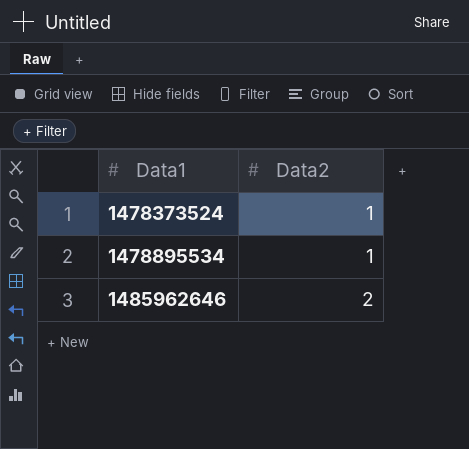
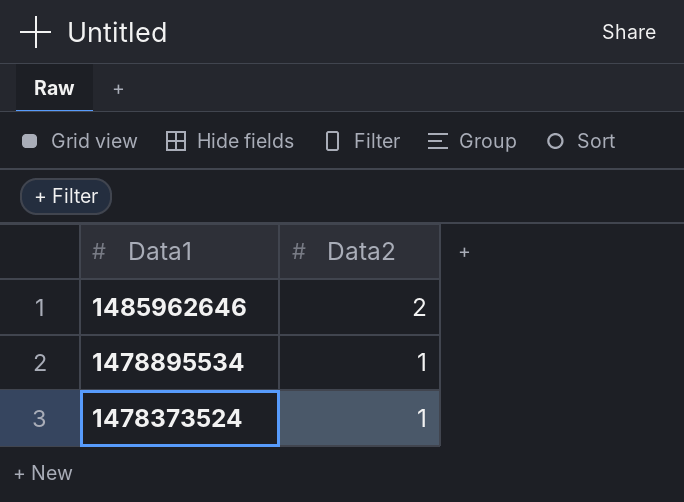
row order: Data1 ascending -> Data1 descending

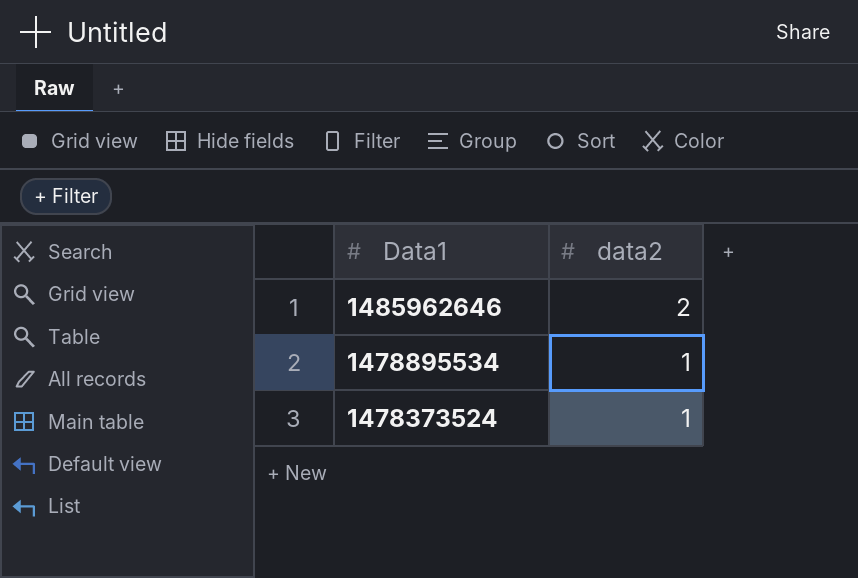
column name: Data2 -> data2

